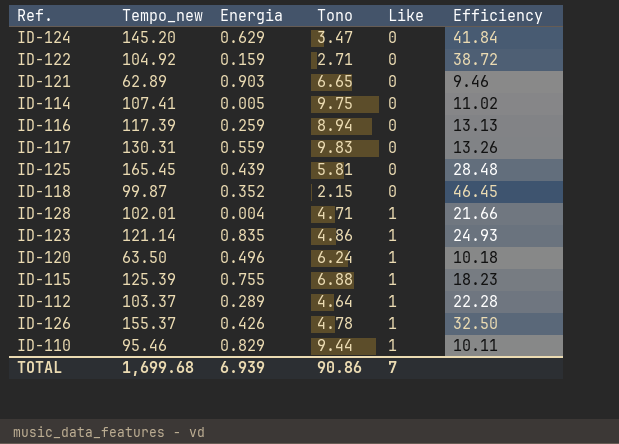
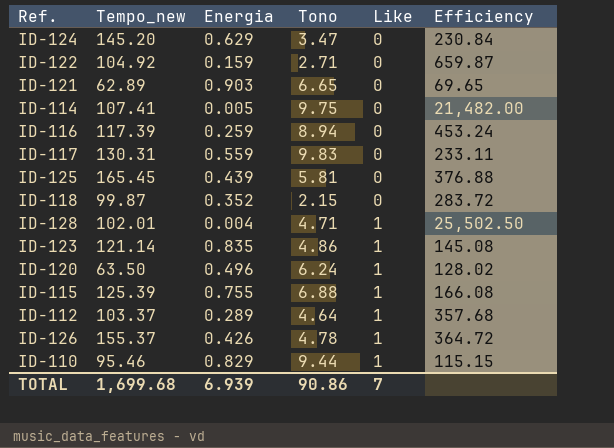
column Efficiency | formula: [Tempo_new] / [Tono] -> [Tempo_new] / [Energia]

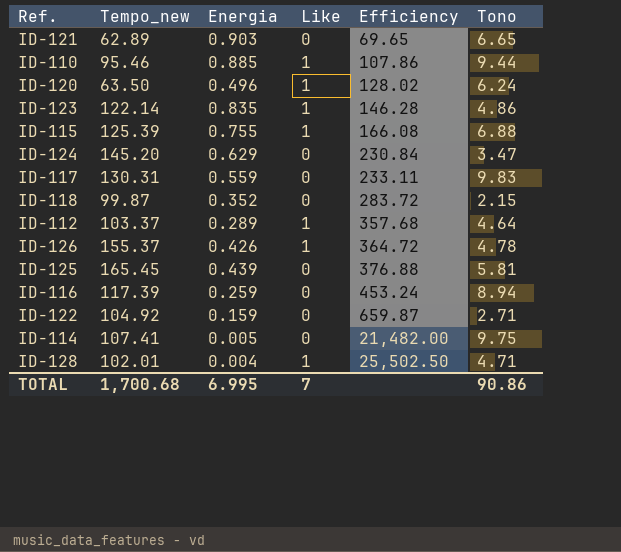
row order: Like ascending -> Efficiency ascending
column Tono | position: 4 -> 6
ID-110 | Energia: 0.829 -> 0.885
ID-110 | Efficiency: 115.15 -> 107.86
ID-123 | Tempo_new: 121.14 -> 122.14
ID-123 | Efficiency: 145.08 -> 146.28
TOTAL | Tempo_new: 1,699.68 -> 1,700.68
TOTAL | Energia: 6.939 -> 6.995

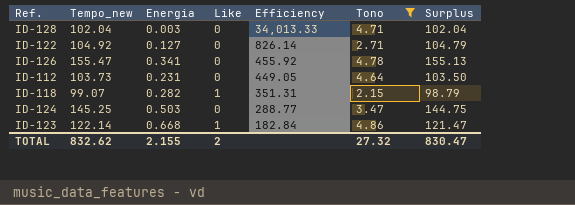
filter: none -> Tono <= 4.86
row order: Efficiency ascending -> Efficiency descending
column Surplus | formula: none -> [Tempo_new] - [Energia]
ID-128 | Tempo_new: 102.01 -> 102.04
ID-128 | Energia: 0.004 -> 0.003
ID-128 | Like: 1 -> 0
ID-128 | Efficiency: 25,502.50 -> 34,013.33
ID-122 | Energia: 0.159 -> 0.127
ID-122 | Efficiency: 659.87 -> 826.14
ID-126 | Tempo_new: 155.37 -> 155.47
ID-126 | Energia: 0.426 -> 0.341
ID-126 | Like: 1 -> 0
ID-126 | Efficiency: 364.72 -> 455.92
ID-112 | Tempo_new: 103.37 -> 103.73
ID-112 | Energia: 0.289 -> 0.231
ID-112 | Like: 1 -> 0
ID-112 | Efficiency: 357.68 -> 449.05
ID-118 | Tempo_new: 99.87 -> 99.07
ID-118 | Energia: 0.352 -> 0.282
ID-118 | Like: 0 -> 1
ID-118 | Efficiency: 283.72 -> 351.31
ID-124 | Tempo_new: 145.20 -> 145.25
ID-124 | Energia: 0.629 -> 0.503
ID-124 | Efficiency: 230.84 -> 288.77
ID-123 | Energia: 0.835 -> 0.668
ID-123 | Efficiency: 146.28 -> 182.84
TOTAL | Tempo_new: 1,700.68 -> 832.62
TOTAL | Energia: 6.995 -> 2.155
TOTAL | Like: 7 -> 2
TOTAL | Tono: 90.86 -> 27.32

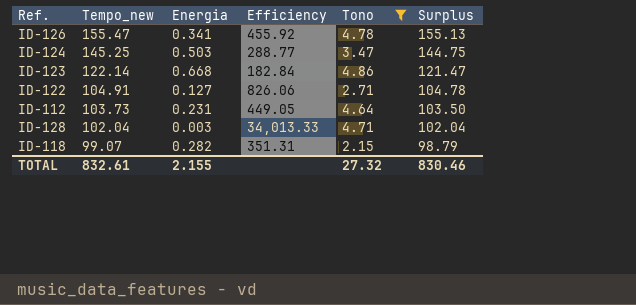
row order: Efficiency descending -> Tempo_new descending
column Like | position: 4 -> none
ID-122 | Tempo_new: 104.92 -> 104.91
ID-122 | Efficiency: 826.14 -> 826.06
ID-122 | Surplus: 104.79 -> 104.78
TOTAL | Tempo_new: 832.62 -> 832.61
TOTAL | Surplus: 830.47 -> 830.46

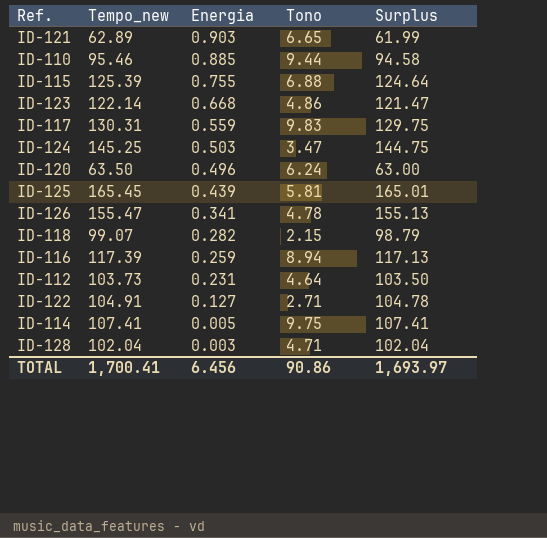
filter: Tono <= 4.86 -> none
row order: Tempo_new descending -> Energia descending
column Efficiency | formula: [Tempo_new] / [Energia] -> none
TOTAL | Tempo_new: 832.61 -> 1,700.41
TOTAL | Energia: 2.155 -> 6.456
TOTAL | Tono: 27.32 -> 90.86
TOTAL | Surplus: 830.46 -> 1,693.97

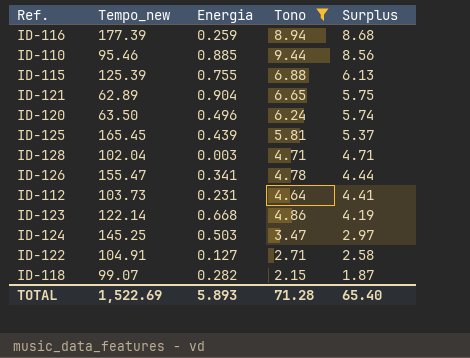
filter: none -> Tono <= 9.44
row order: Energia descending -> Surplus descending
column Surplus | formula: [Tempo_new] - [Energia] -> [Tono] - [Energia]
ID-116 | Tempo_new: 117.39 -> 177.39
ID-121 | Energia: 0.903 -> 0.904
TOTAL | Tempo_new: 1,700.41 -> 1,522.69
TOTAL | Energia: 6.456 -> 5.893
TOTAL | Tono: 90.86 -> 71.28
TOTAL | Surplus: 1,693.97 -> 65.40

